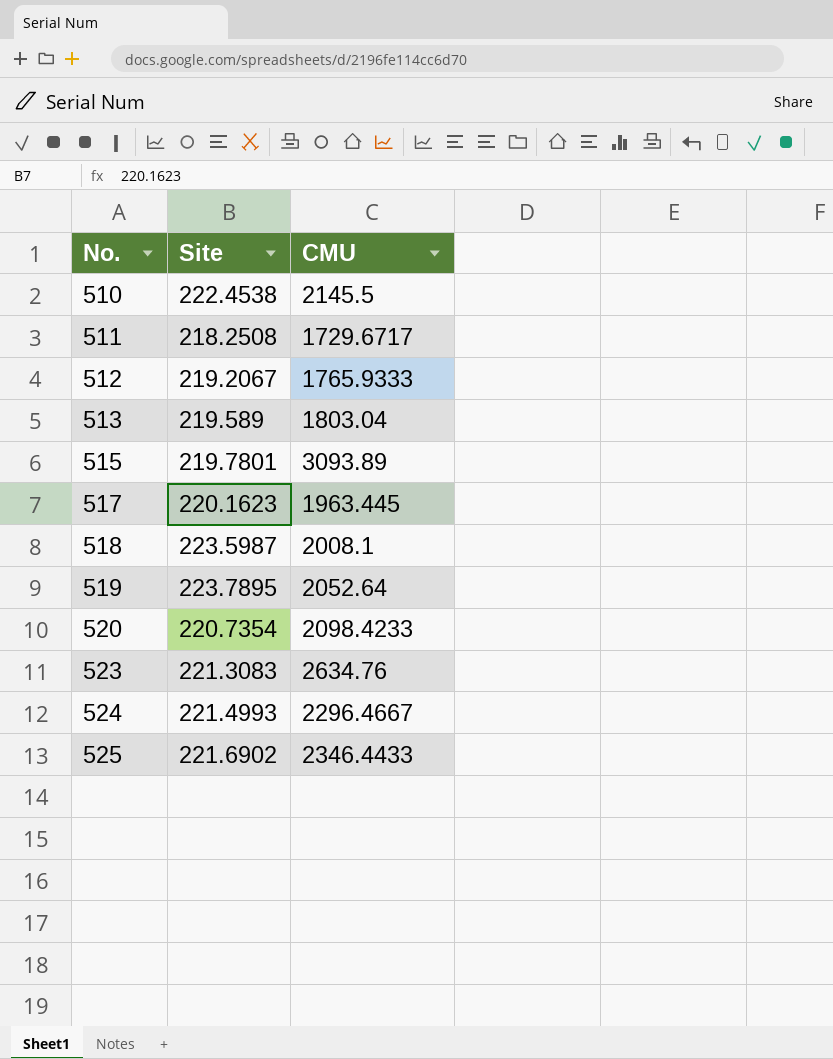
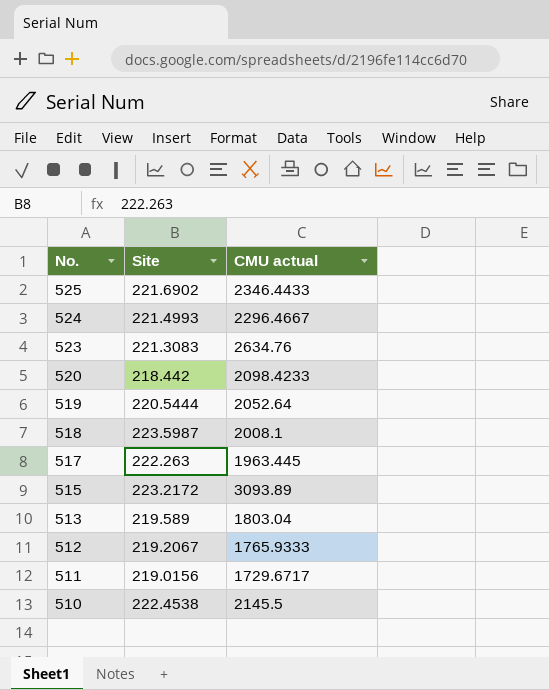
row order: No. ascending -> No. descending
column name: CMU -> CMU actual
520 | Site: 220.7354 -> 218.442
519 | Site: 223.7895 -> 220.5444
517 | Site: 220.1623 -> 222.263
515 | Site: 219.7801 -> 223.2172
511 | Site: 218.2508 -> 219.0156

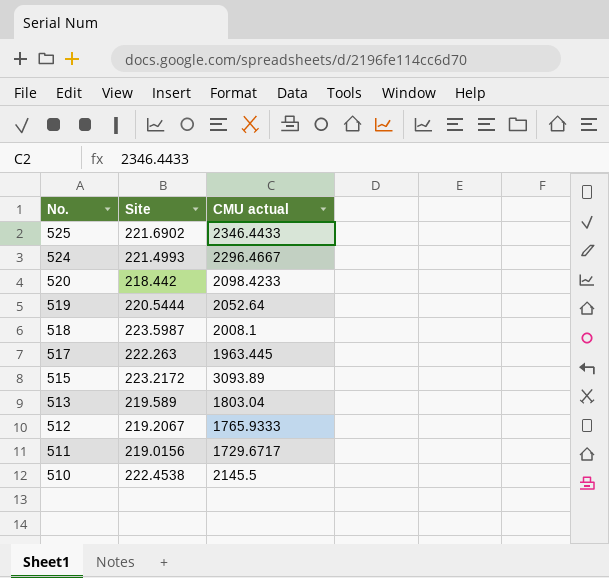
row 523: 221.3083 | 2634.76 -> none

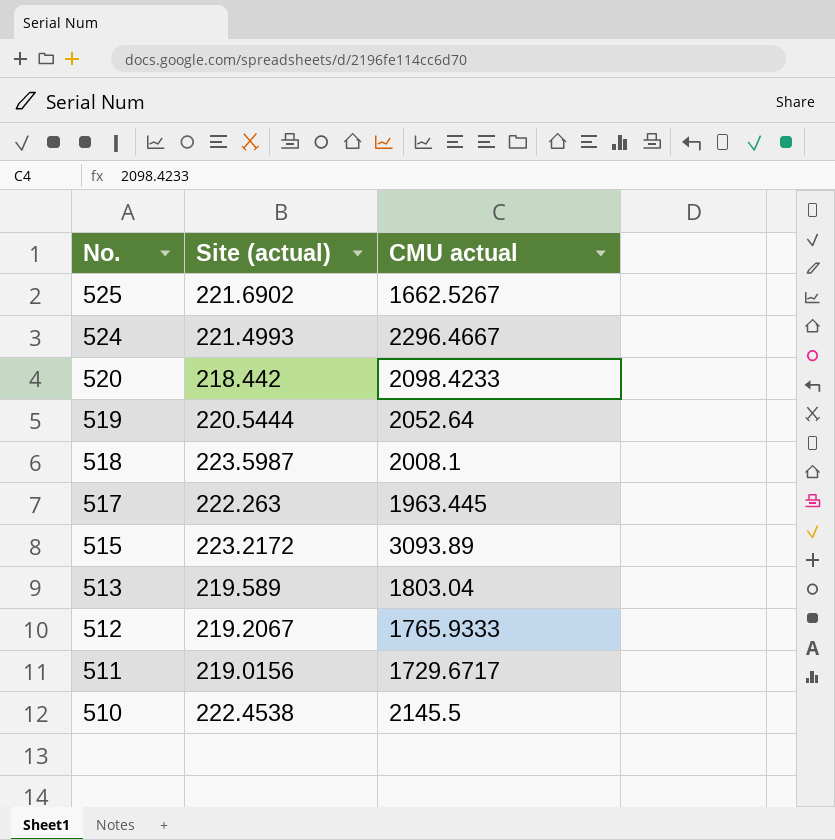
column name: Site -> Site (actual)
525 | CMU actual: 2346.4433 -> 1662.5267

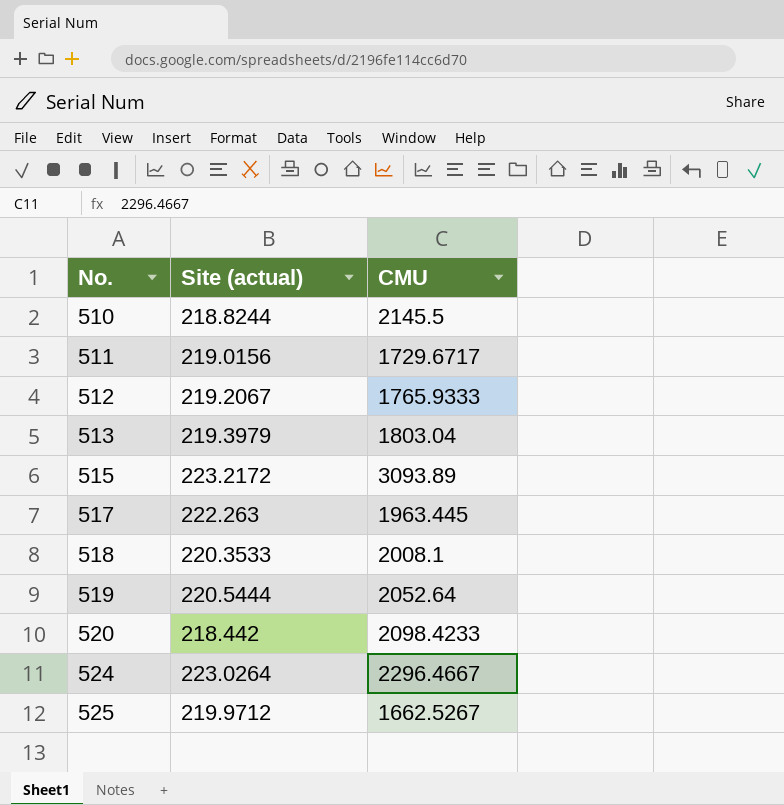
row order: No. descending -> No. ascending
column name: CMU actual -> CMU
510 | Site (actual): 222.4538 -> 218.8244
513 | Site (actual): 219.589 -> 219.3979
518 | Site (actual): 223.5987 -> 220.3533
524 | Site (actual): 221.4993 -> 223.0264
525 | Site (actual): 221.6902 -> 219.9712

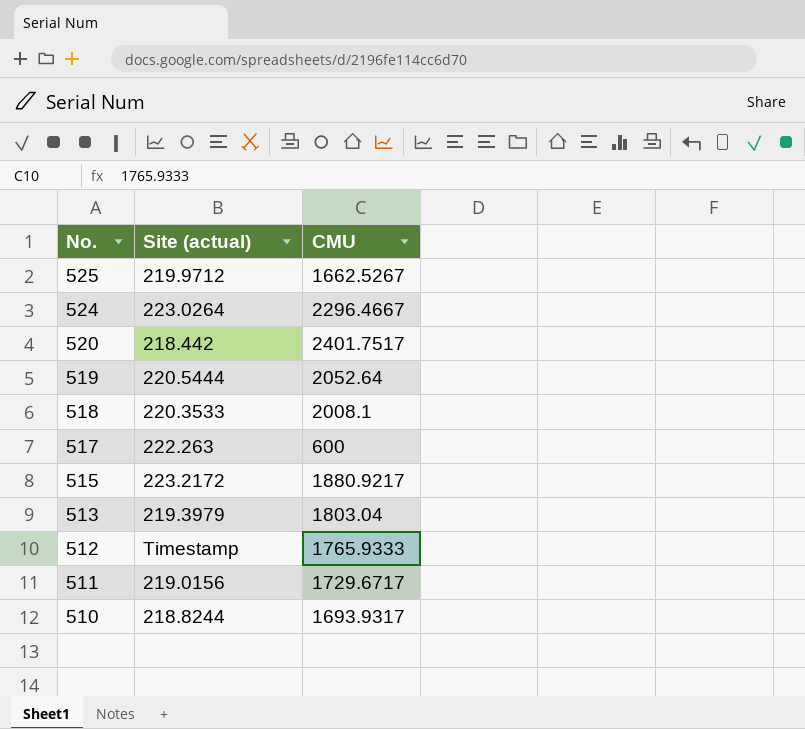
row order: No. ascending -> No. descending
520 | CMU: 2098.4233 -> 2401.7517
517 | CMU: 1963.445 -> 600
515 | CMU: 3093.89 -> 1880.9217
512 | Site (actual): 219.2067 -> Timestamp
510 | CMU: 2145.5 -> 1693.9317

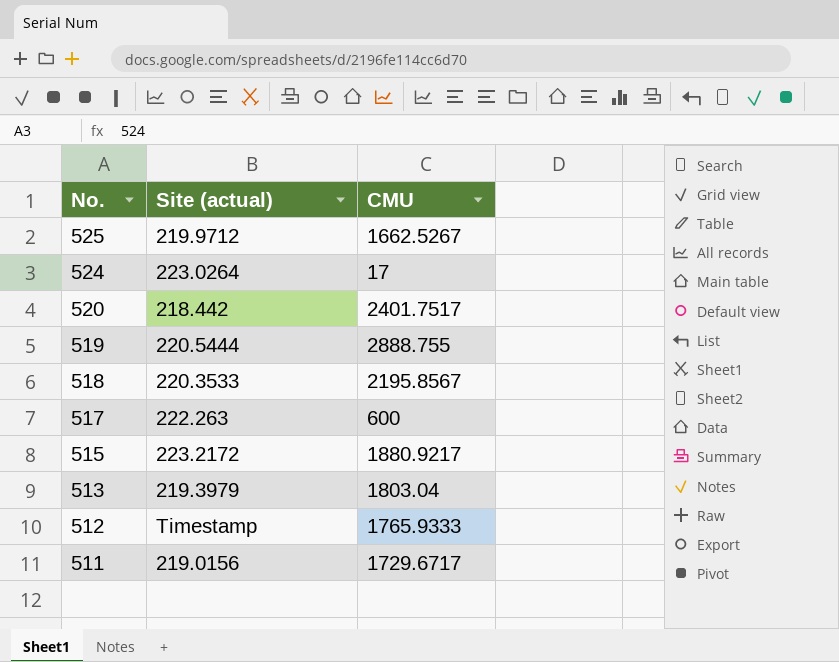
row 510: 218.8244 | 1693.9317 -> none
524 | CMU: 2296.4667 -> 17
519 | CMU: 2052.64 -> 2888.755
518 | CMU: 2008.1 -> 2195.8567

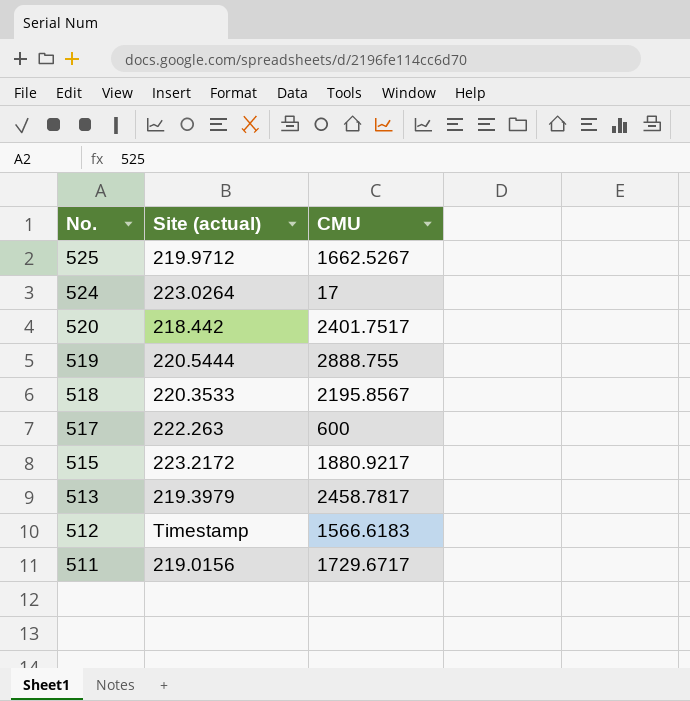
513 | CMU: 1803.04 -> 2458.7817
512 | CMU: 1765.9333 -> 1566.6183

